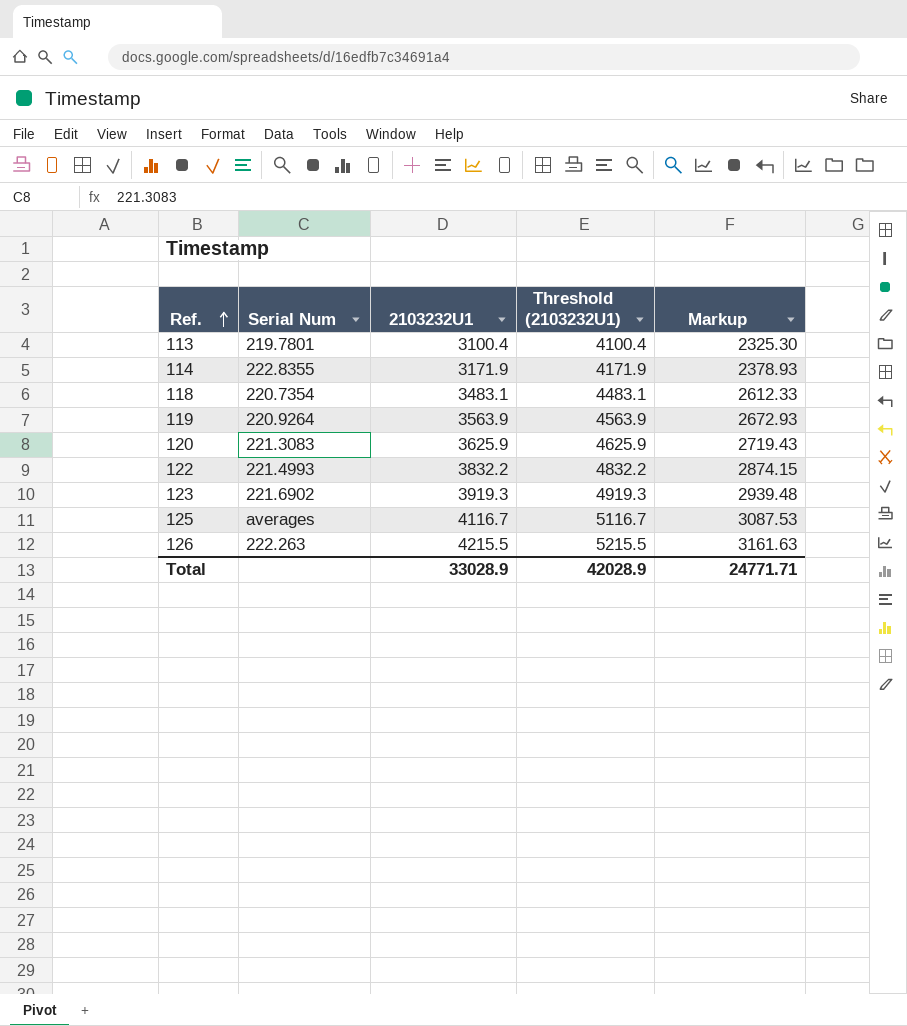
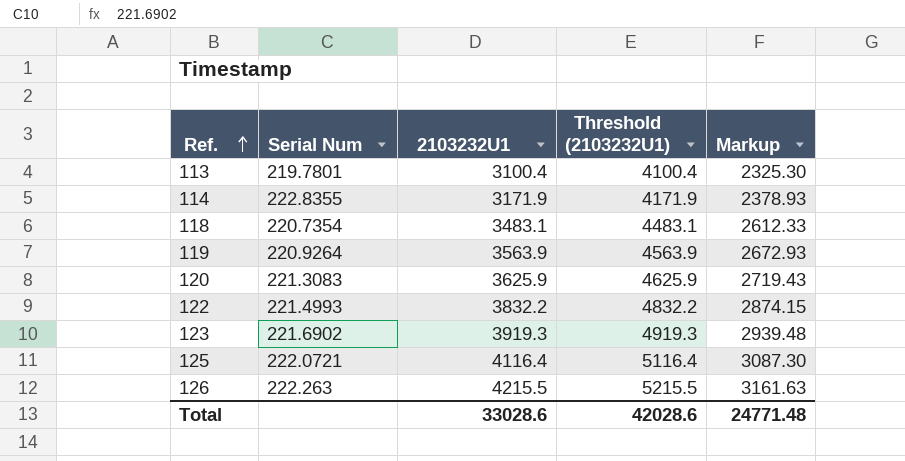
125 | Serial Num: averages -> 222.0721
125 | 2103232U1: 4116.7 -> 4116.4
125 | Threshold (2103232U1): 5116.7 -> 5116.4
125 | Markup: 3087.53 -> 3087.30
Total | 2103232U1: 33028.9 -> 33028.6
Total | Threshold (2103232U1): 42028.9 -> 42028.6
Total | Markup: 24771.71 -> 24771.48

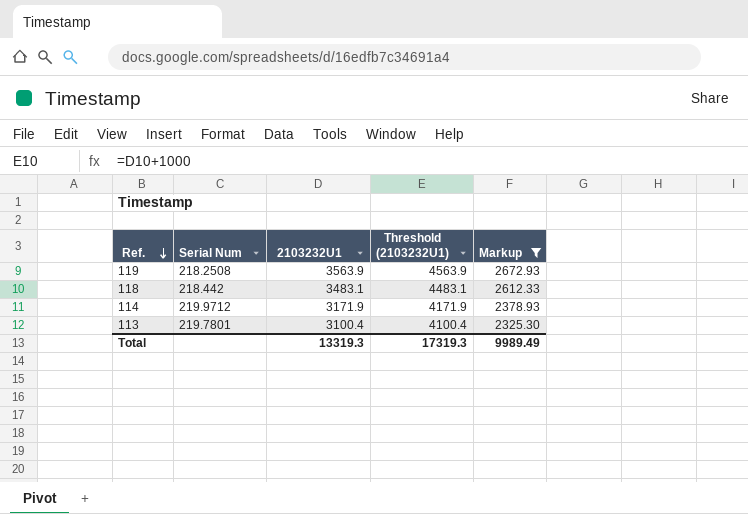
filter: none -> Markup <= 2672.93
row order: Ref. ascending -> Ref. descending
119 | Serial Num: 220.9264 -> 218.2508
118 | Serial Num: 220.7354 -> 218.442
114 | Serial Num: 222.8355 -> 219.9712
Total | 2103232U1: 33028.6 -> 13319.3
Total | Threshold (2103232U1): 42028.6 -> 17319.3
Total | Markup: 24771.48 -> 9989.49

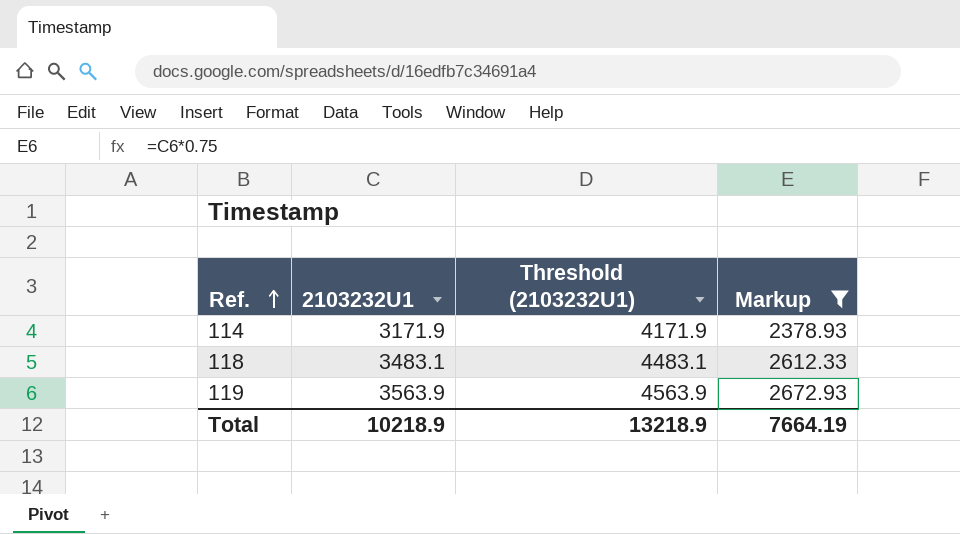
row order: Ref. descending -> Ref. ascending
column Serial Num | position: 2 -> none
row 113: 219.7801 | 3100.4 | 4100.4 | 2325.30 -> none
Total | 2103232U1: 13319.3 -> 10218.9
Total | Threshold (2103232U1): 17319.3 -> 13218.9
Total | Markup: 9989.49 -> 7664.19

